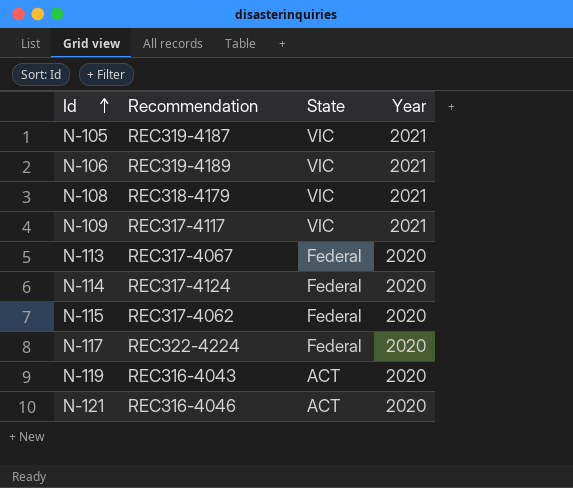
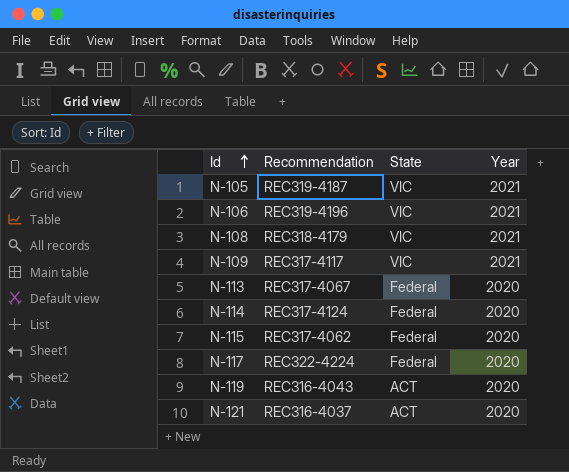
N-106 | Recommendation: REC319-4189 -> REC319-4196
N-121 | Recommendation: REC316-4046 -> REC316-4037

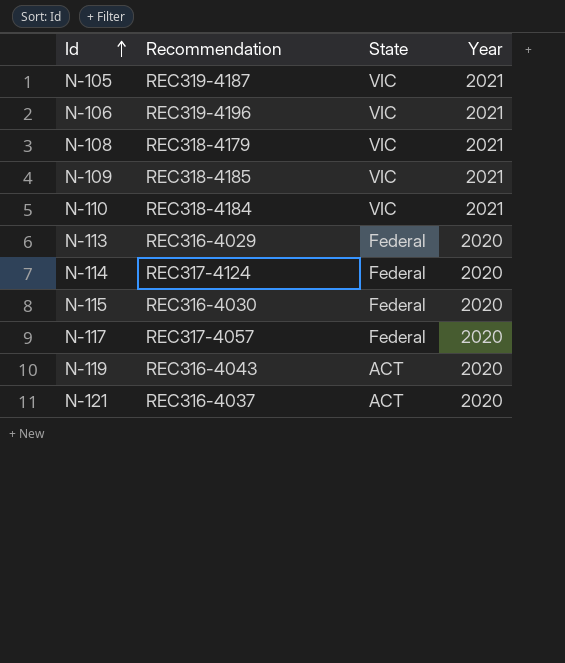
N-109 | Recommendation: REC317-4117 -> REC318-4185
row N-110: none -> REC318-4184 | VIC | 2021
N-113 | Recommendation: REC317-4067 -> REC316-4029
N-115 | Recommendation: REC317-4062 -> REC316-4030
N-117 | Recommendation: REC322-4224 -> REC317-4057

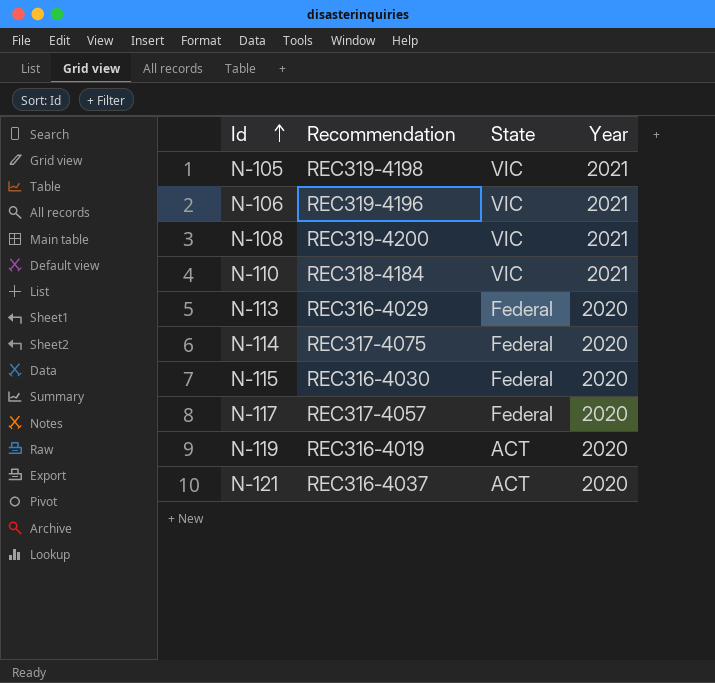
row N-109: REC318-4185 | VIC | 2021 -> none
N-105 | Recommendation: REC319-4187 -> REC319-4198
N-108 | Recommendation: REC318-4179 -> REC319-4200
N-114 | Recommendation: REC317-4124 -> REC317-4075
N-119 | Recommendation: REC316-4043 -> REC316-4019

